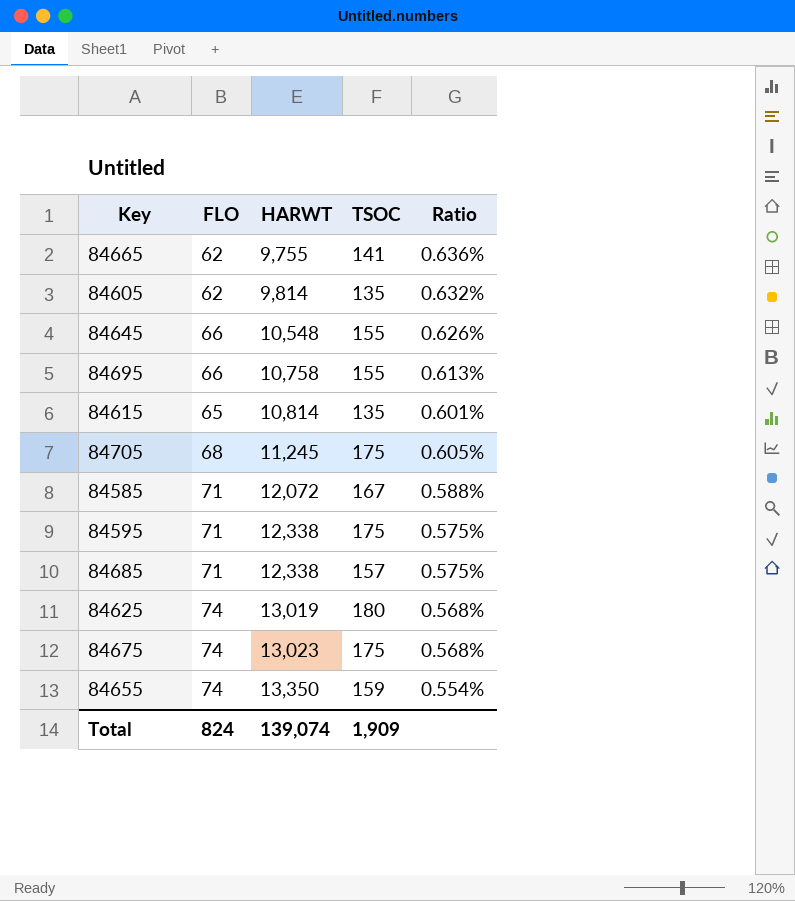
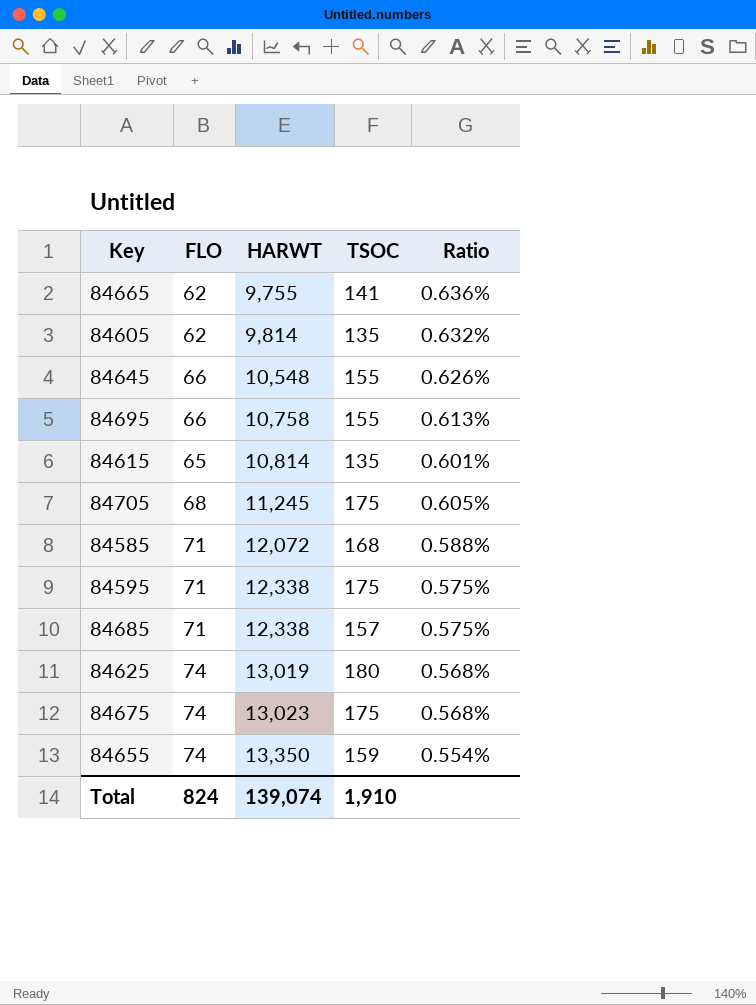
84585 | TSOC: 167 -> 168
Total | TSOC: 1,909 -> 1,910

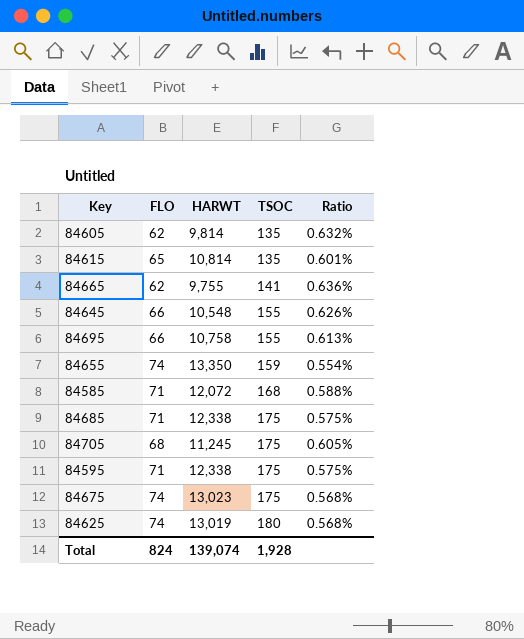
row order: HARWT ascending -> TSOC ascending
84685 | TSOC: 157 -> 175
Total | TSOC: 1,910 -> 1,928

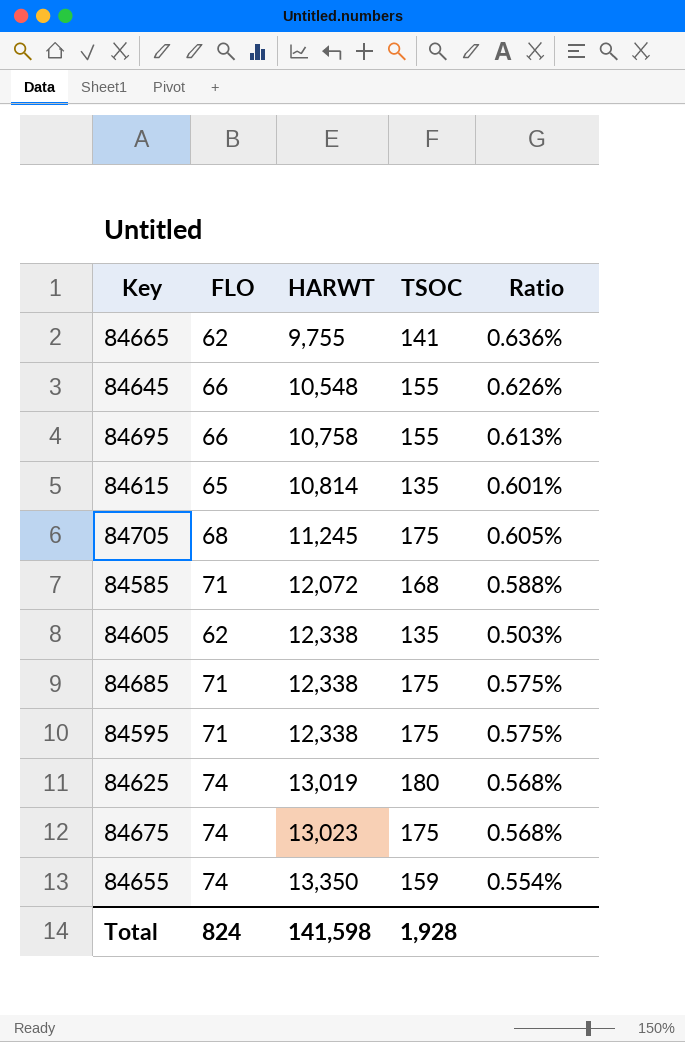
row order: TSOC ascending -> HARWT ascending
84605 | HARWT: 9,814 -> 12,338
84605 | Ratio: 0.632% -> 0.503%
Total | HARWT: 139,074 -> 141,598

